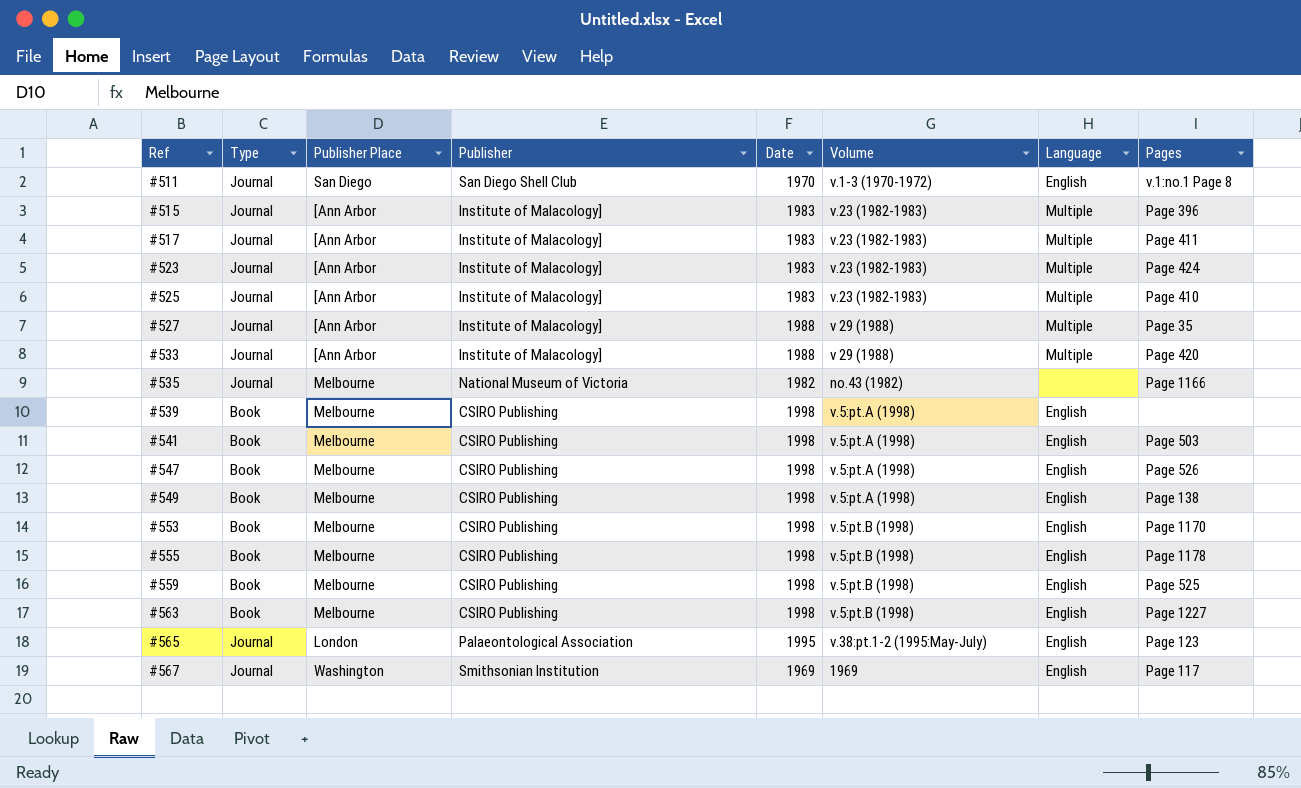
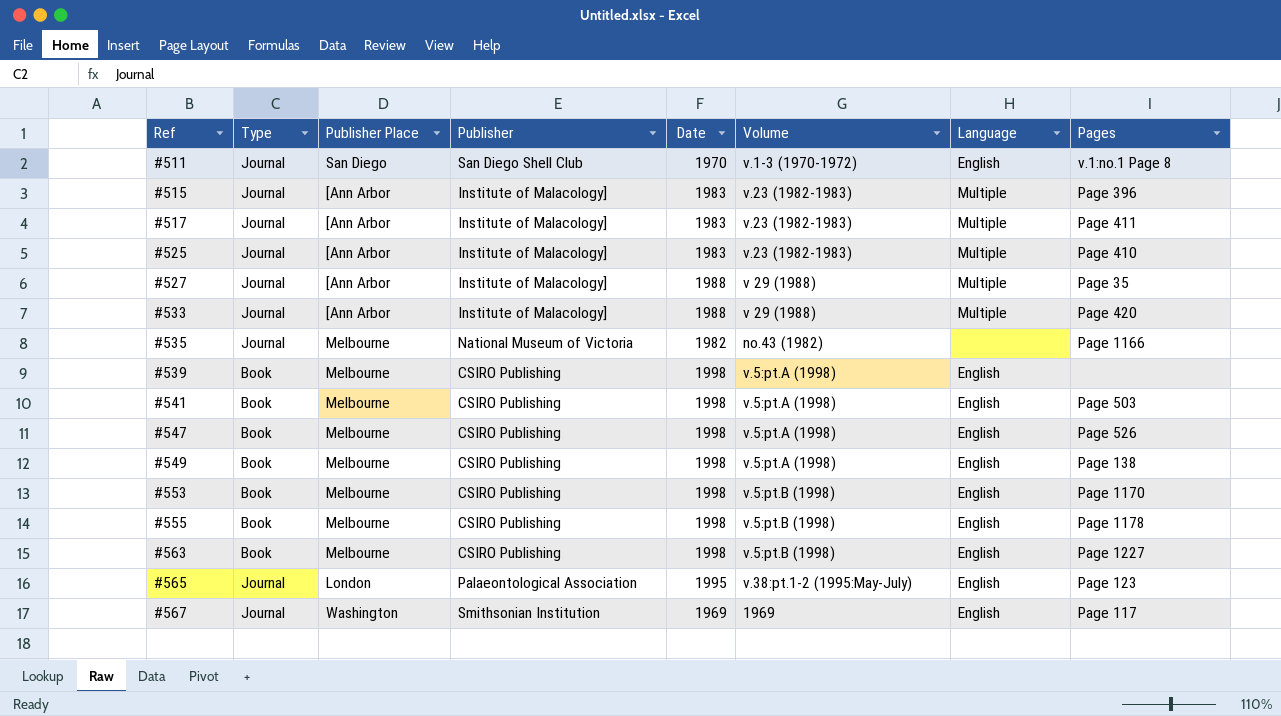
row #523: Journal | [Ann Arbor | Institute of Malacology] | 1983 | v.23 (1982-1983) | Multiple | Page 424 -> none
row #559: Book | Melbourne | CSIRO Publishing | 1998 | v.5:pt.B (1998) | English | Page 525 -> none

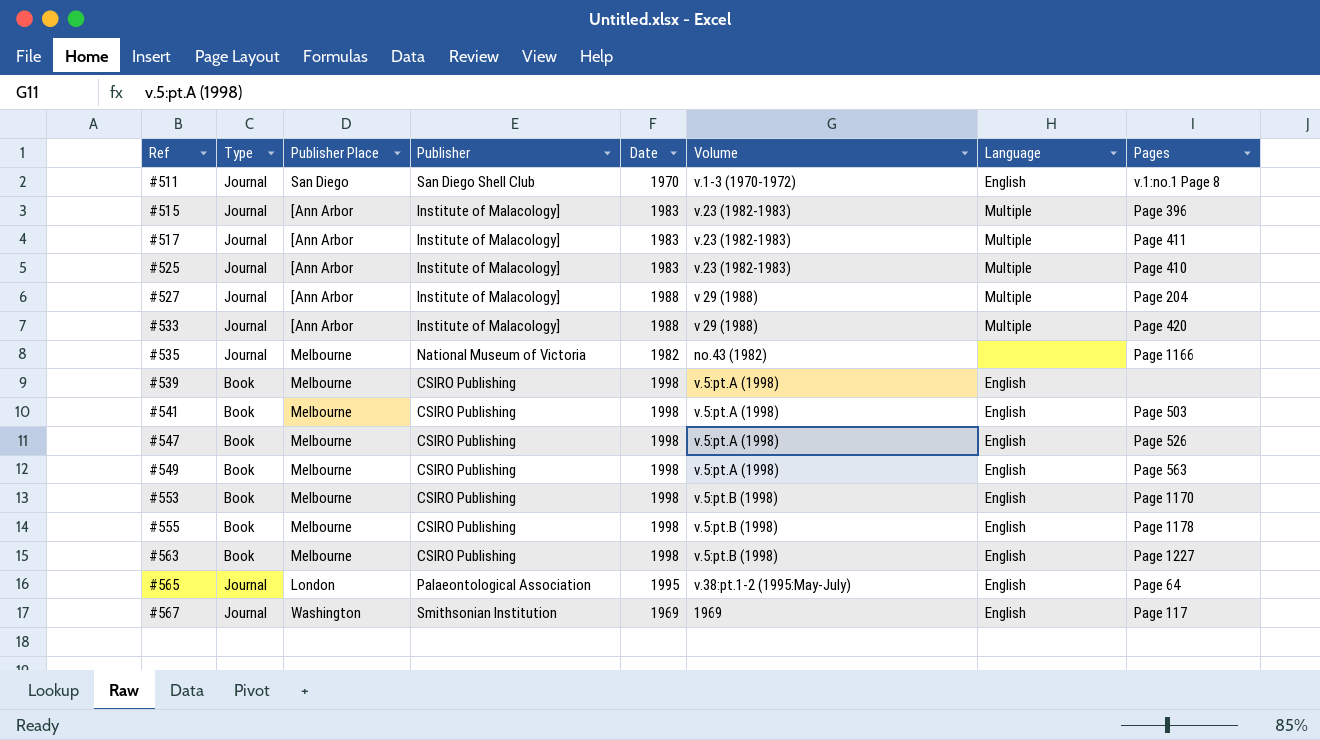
#527 | Pages: Page 35 -> Page 204
#549 | Pages: Page 138 -> Page 563
#565 | Pages: Page 123 -> Page 64

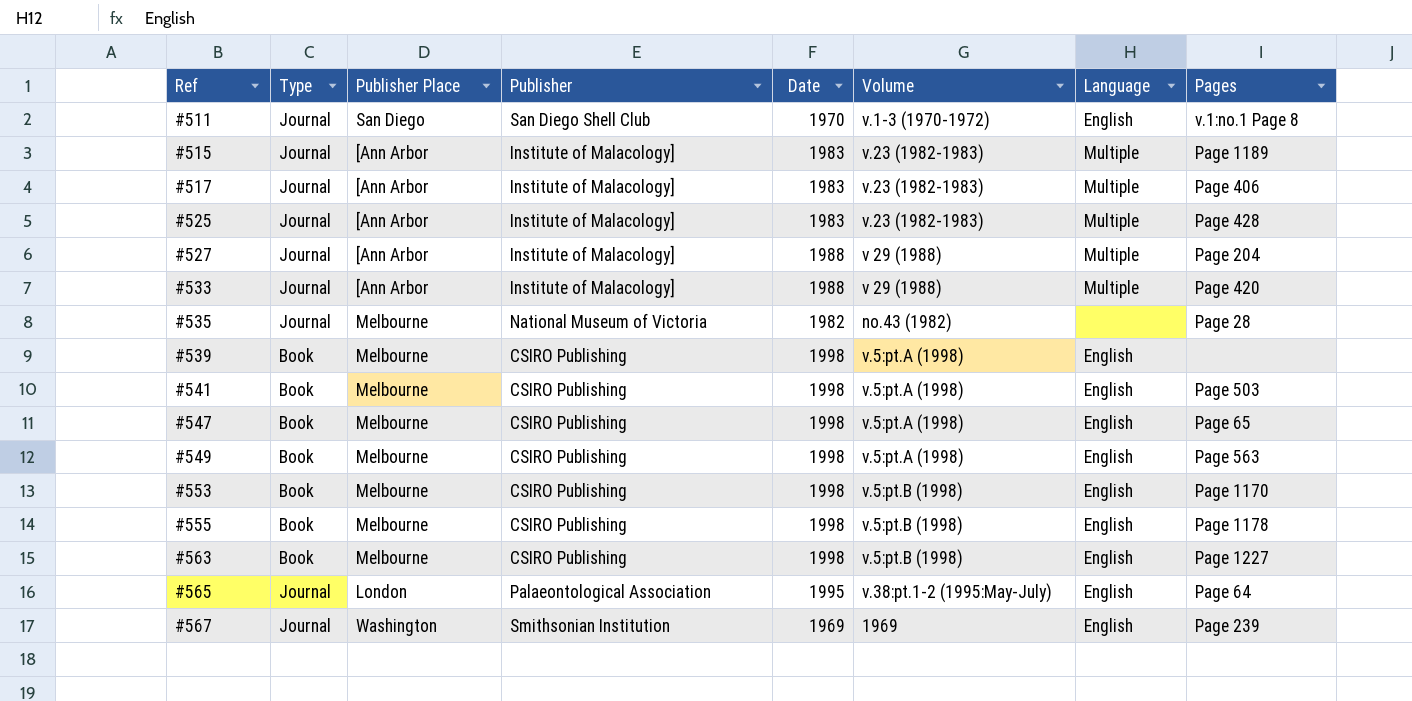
#515 | Pages: Page 396 -> Page 1189
#517 | Pages: Page 411 -> Page 406
#525 | Pages: Page 410 -> Page 428
#535 | Pages: Page 1166 -> Page 28
#547 | Pages: Page 526 -> Page 65
#567 | Pages: Page 117 -> Page 239

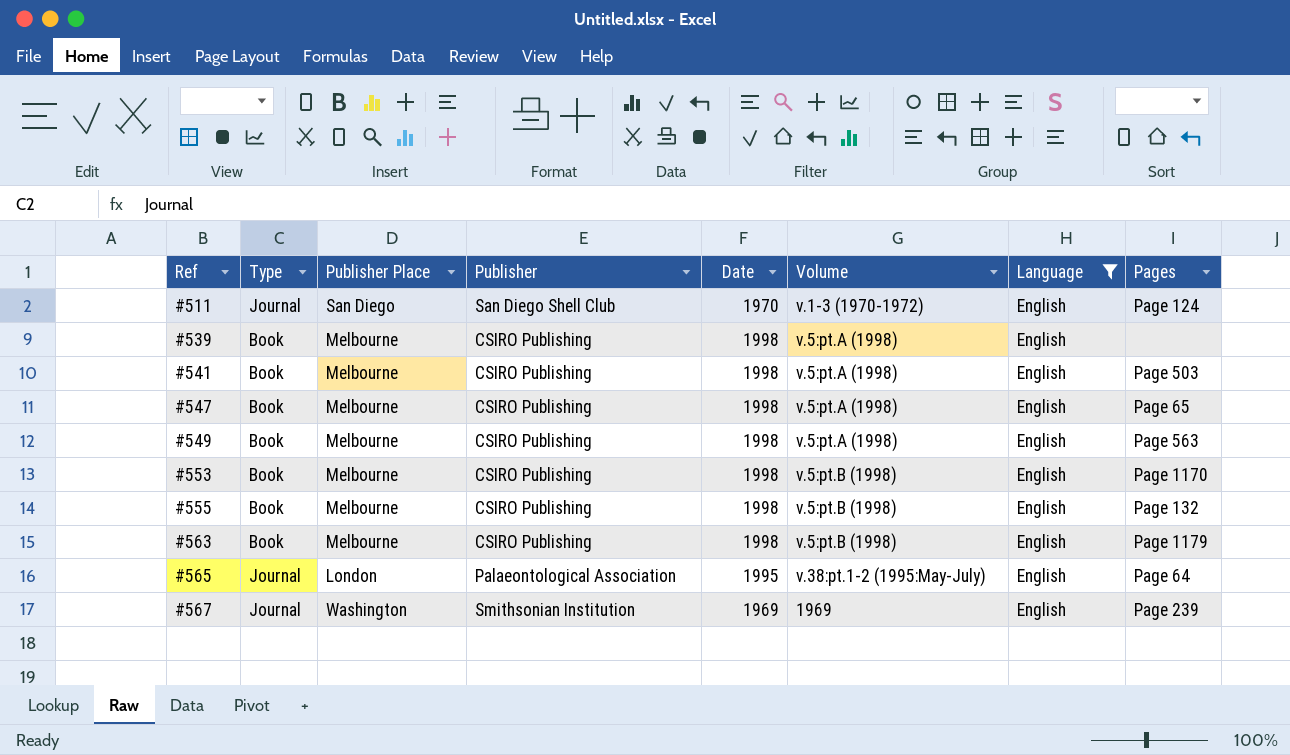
filter: none -> Language = English
#511 | Pages: v.1:no.1 Page 8 -> Page 124
#555 | Pages: Page 1178 -> Page 132
#563 | Pages: Page 1227 -> Page 1179

